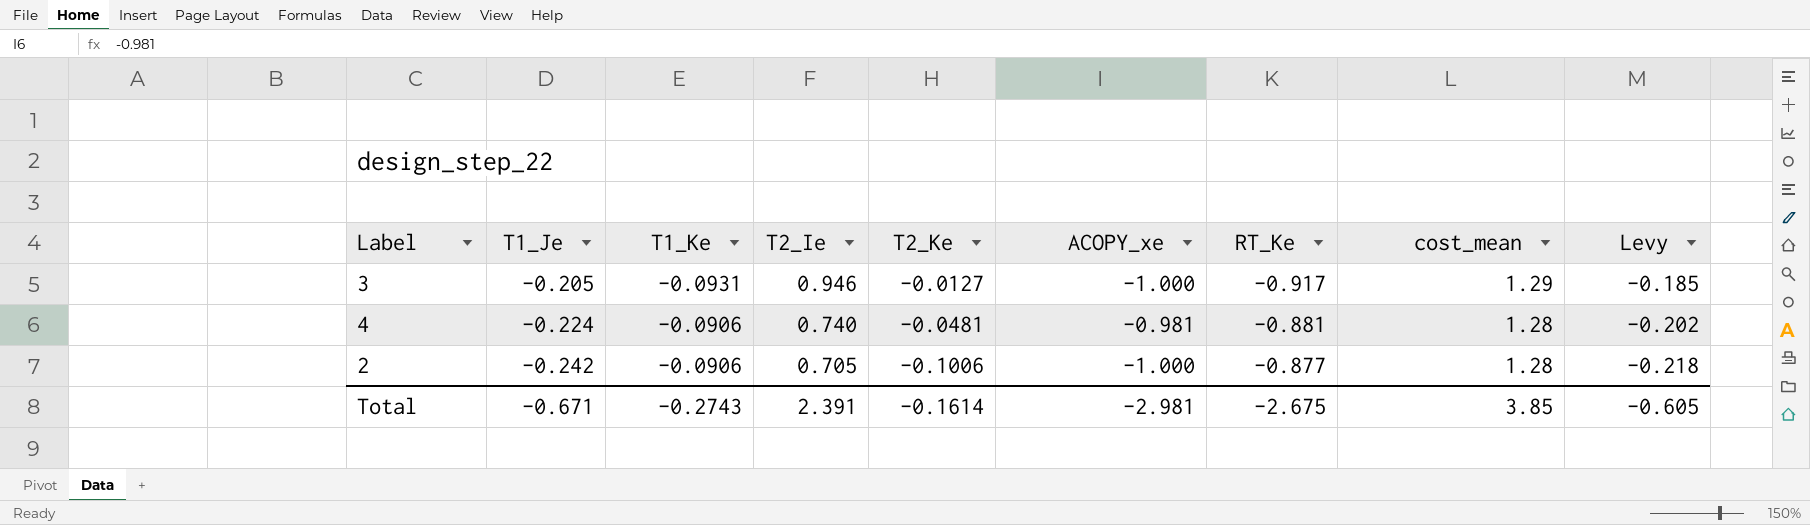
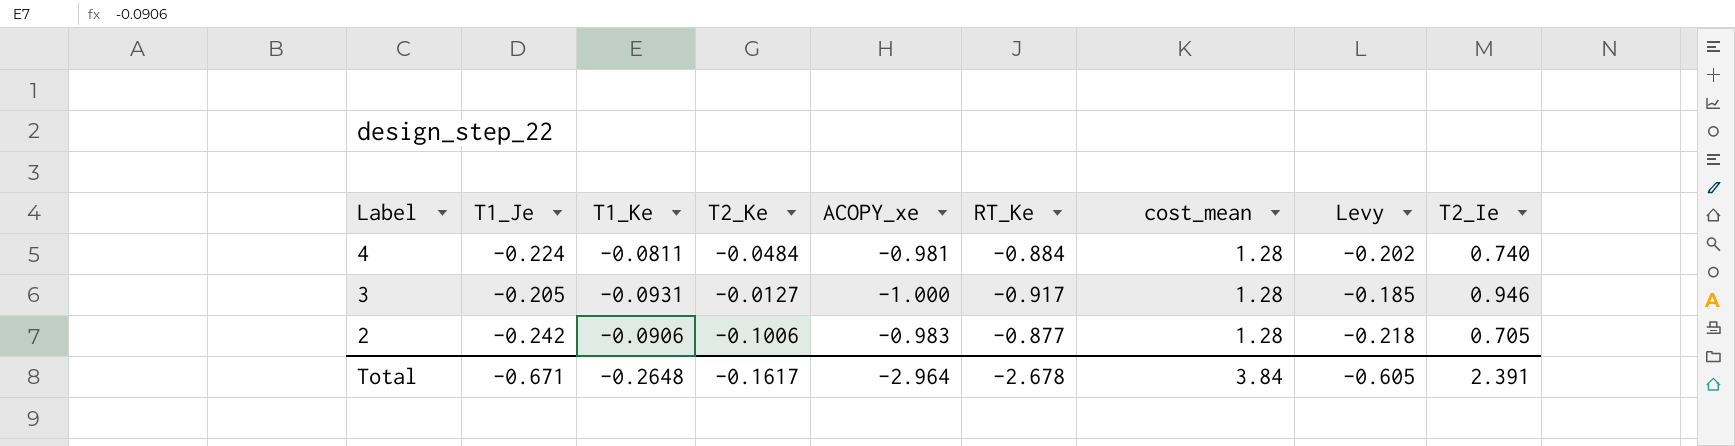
row order: T1_Je descending -> Label descending
column T2_Ie | position: 4 -> 9
4 | T1_Ke: -0.0906 -> -0.0811
4 | T2_Ke: -0.0481 -> -0.0484
4 | RT_Ke: -0.881 -> -0.884
3 | cost_mean: 1.29 -> 1.28
2 | ACOPY_xe: -1.000 -> -0.983
Total | T1_Ke: -0.2743 -> -0.2648
Total | T2_Ke: -0.1614 -> -0.1617
Total | ACOPY_xe: -2.981 -> -2.964
Total | RT_Ke: -2.675 -> -2.678
Total | cost_mean: 3.85 -> 3.84

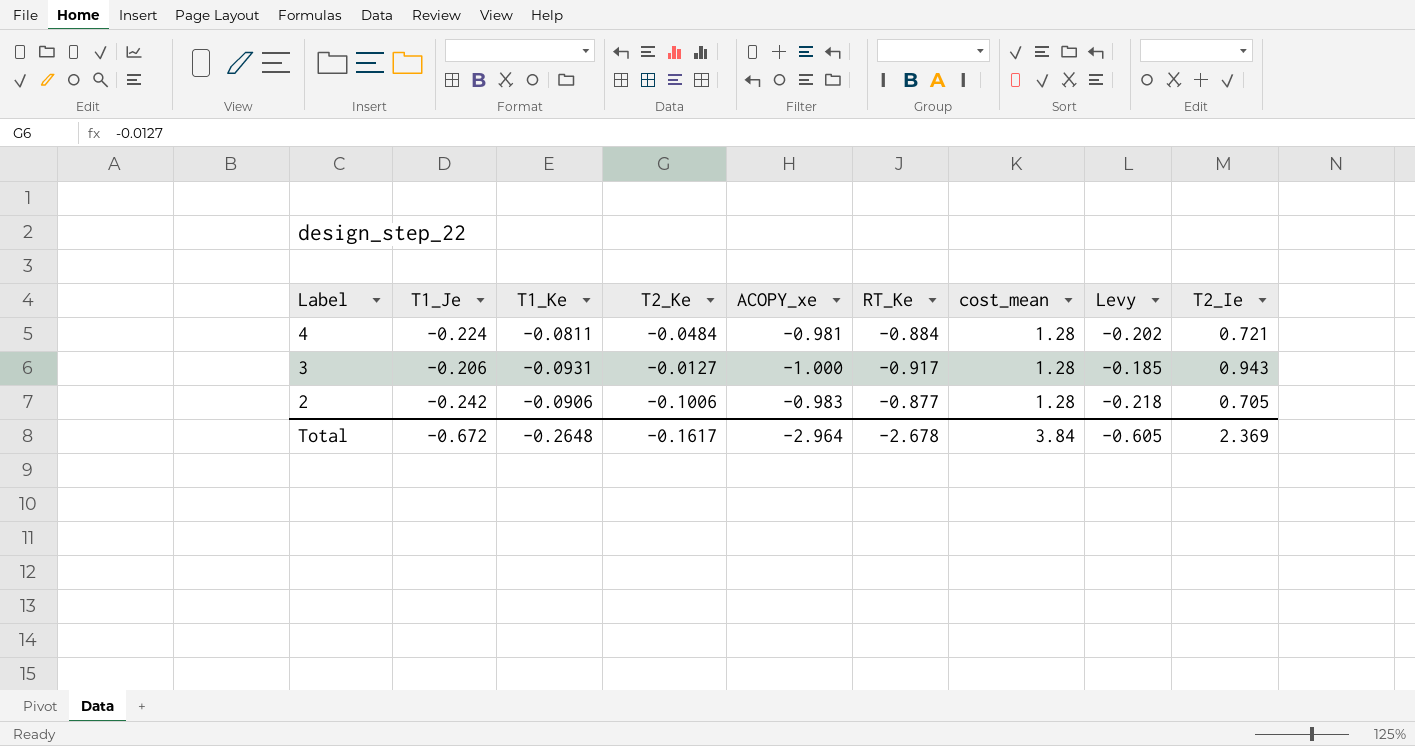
4 | T2_Ie: 0.740 -> 0.721
3 | T1_Je: -0.205 -> -0.206
3 | T2_Ie: 0.946 -> 0.943
Total | T1_Je: -0.671 -> -0.672
Total | T2_Ie: 2.391 -> 2.369

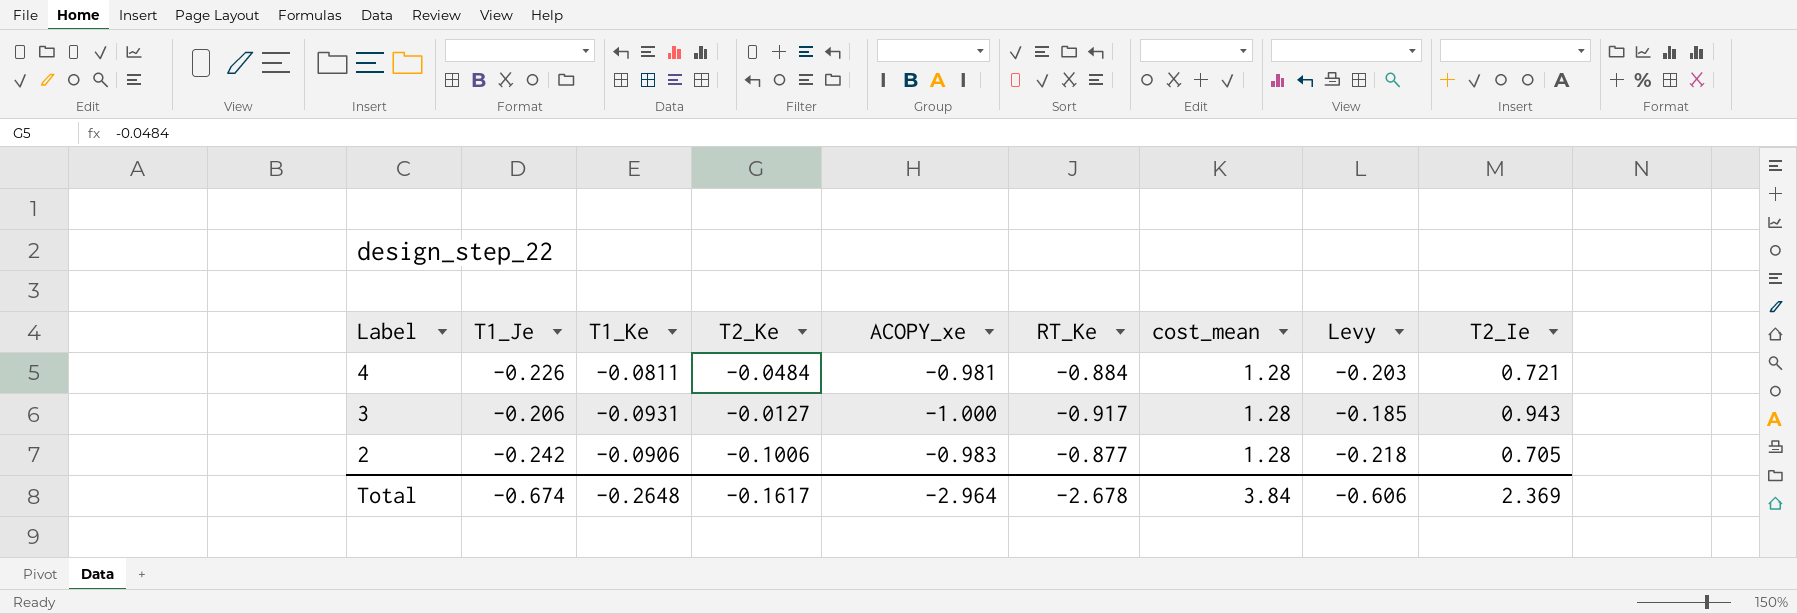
4 | T1_Je: -0.224 -> -0.226
4 | Levy: -0.202 -> -0.203
Total | T1_Je: -0.672 -> -0.674
Total | Levy: -0.605 -> -0.606

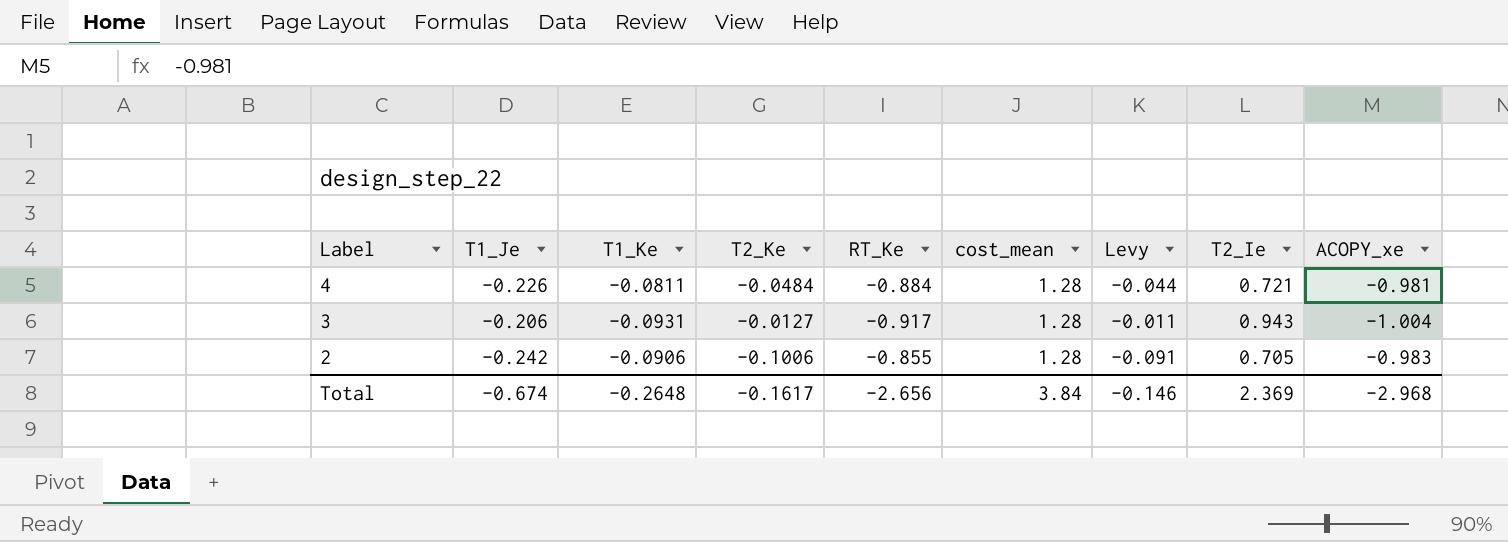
column Levy | formula: [T1_Je] * 0.9 -> [T2_Ke] * 0.9
column ACOPY_xe | position: 5 -> 9
3 | ACOPY_xe: -1.000 -> -1.004
2 | RT_Ke: -0.877 -> -0.855
Total | RT_Ke: -2.678 -> -2.656
Total | Levy: -0.606 -> -0.146
Total | ACOPY_xe: -2.964 -> -2.968

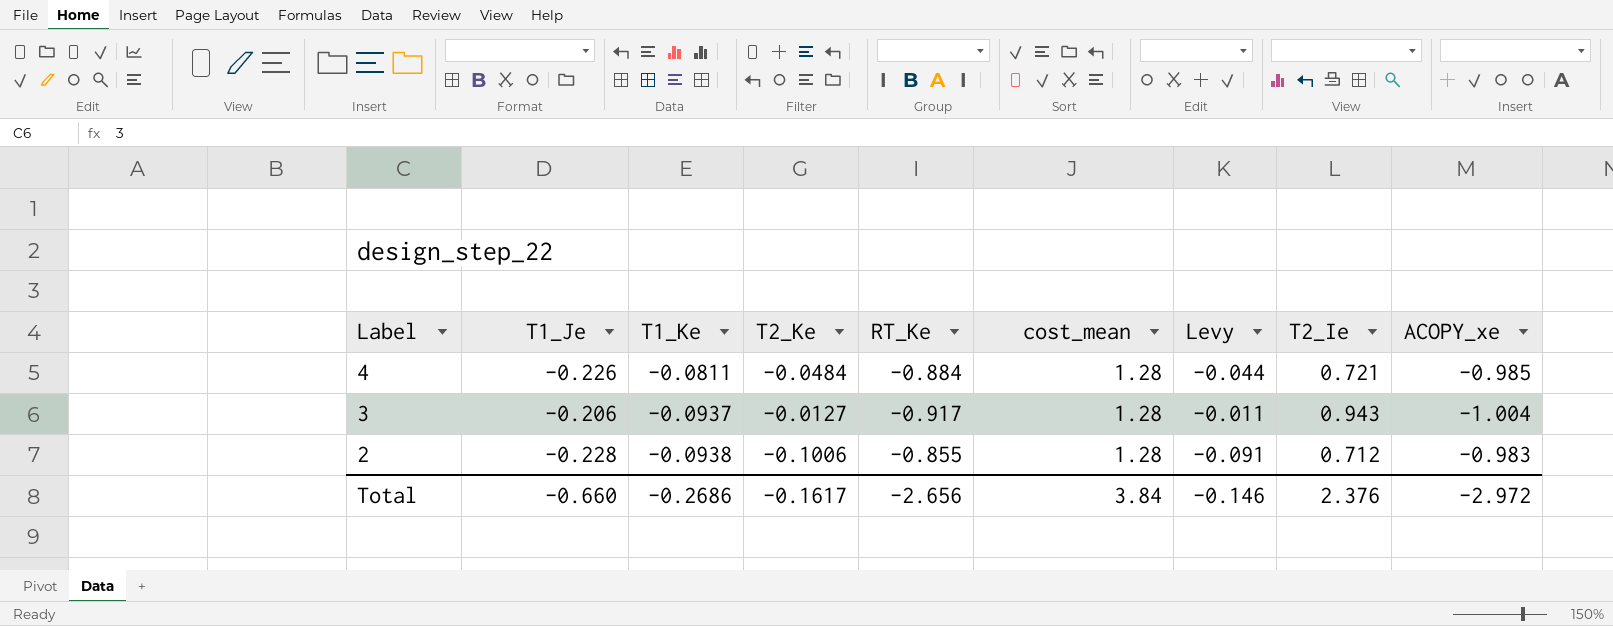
4 | ACOPY_xe: -0.981 -> -0.985
3 | T1_Ke: -0.0931 -> -0.0937
2 | T1_Je: -0.242 -> -0.228
2 | T1_Ke: -0.0906 -> -0.0938
2 | T2_Ie: 0.705 -> 0.712
Total | T1_Je: -0.674 -> -0.660
Total | T1_Ke: -0.2648 -> -0.2686
Total | T2_Ie: 2.369 -> 2.376
Total | ACOPY_xe: -2.968 -> -2.972

